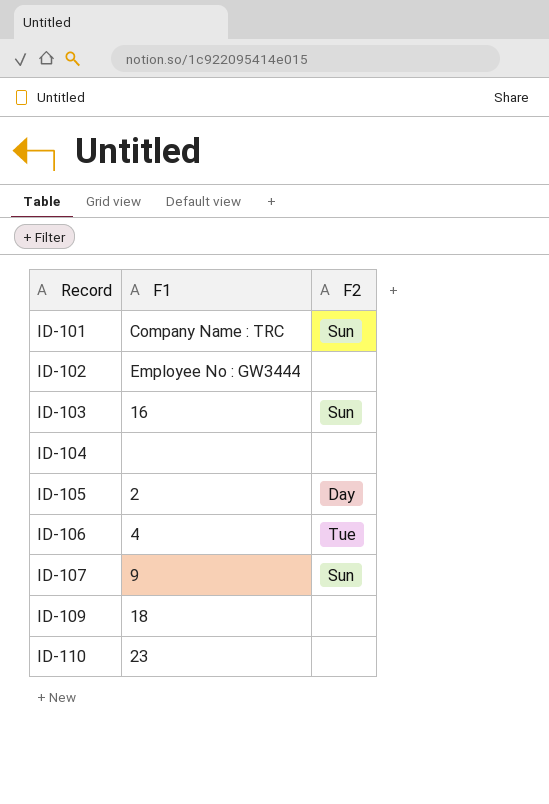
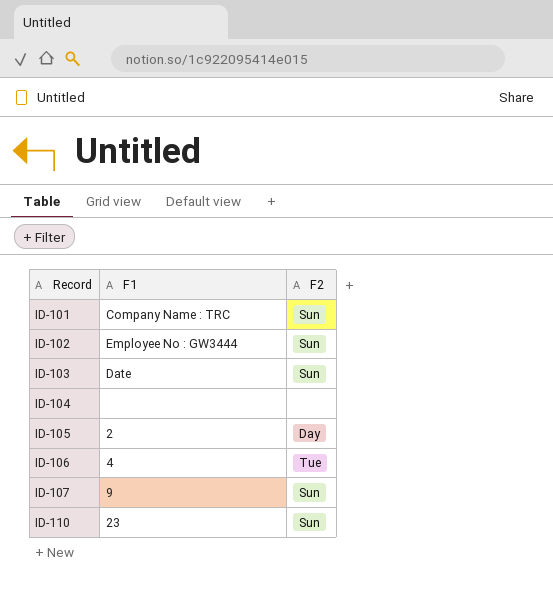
row ID-109: 18 | none -> none
ID-102 | F2: none -> Sun
ID-103 | F1: 16 -> Date
ID-110 | F2: none -> Sun

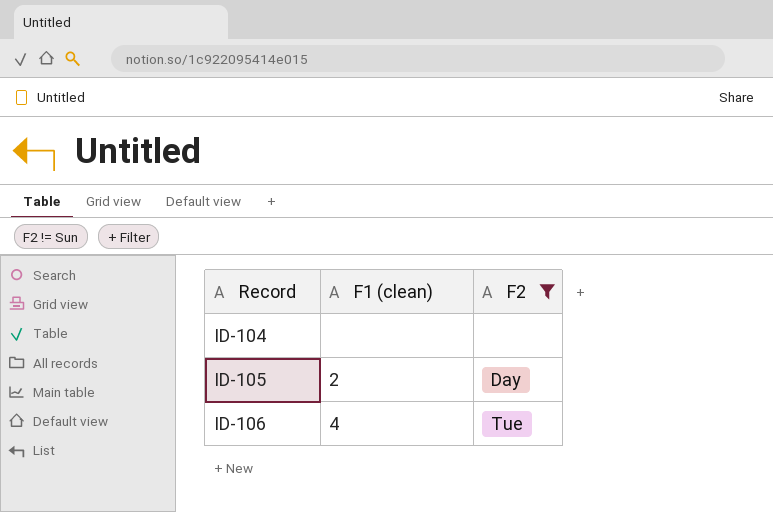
filter: none -> F2 != Sun
column name: F1 -> F1 (clean)

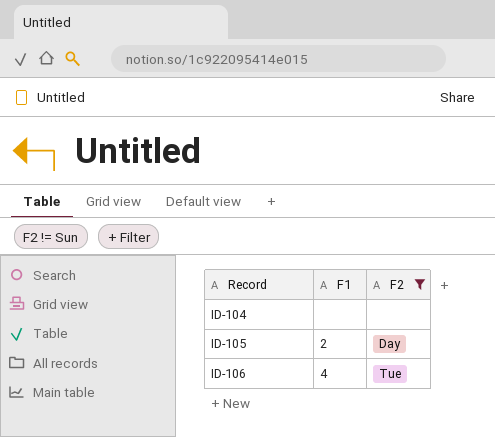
column name: F1 (clean) -> F1

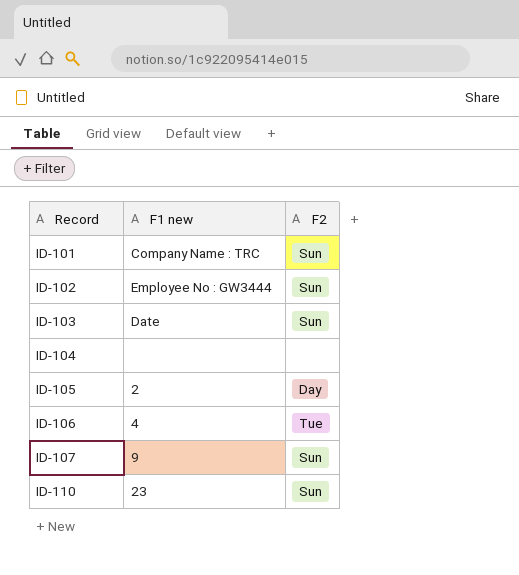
filter: F2 != Sun -> none
column name: F1 -> F1 new

